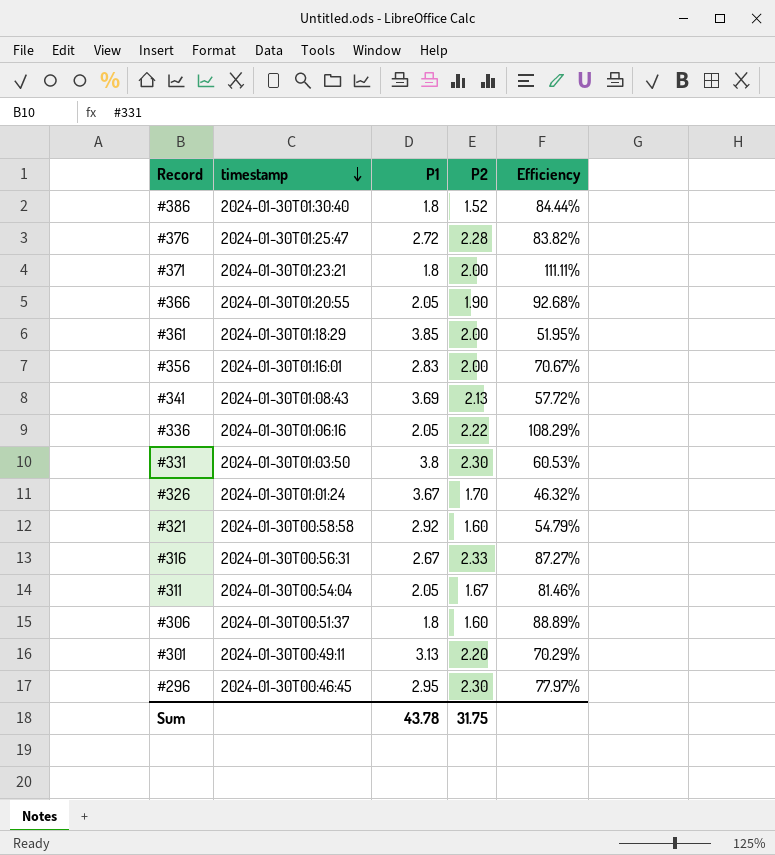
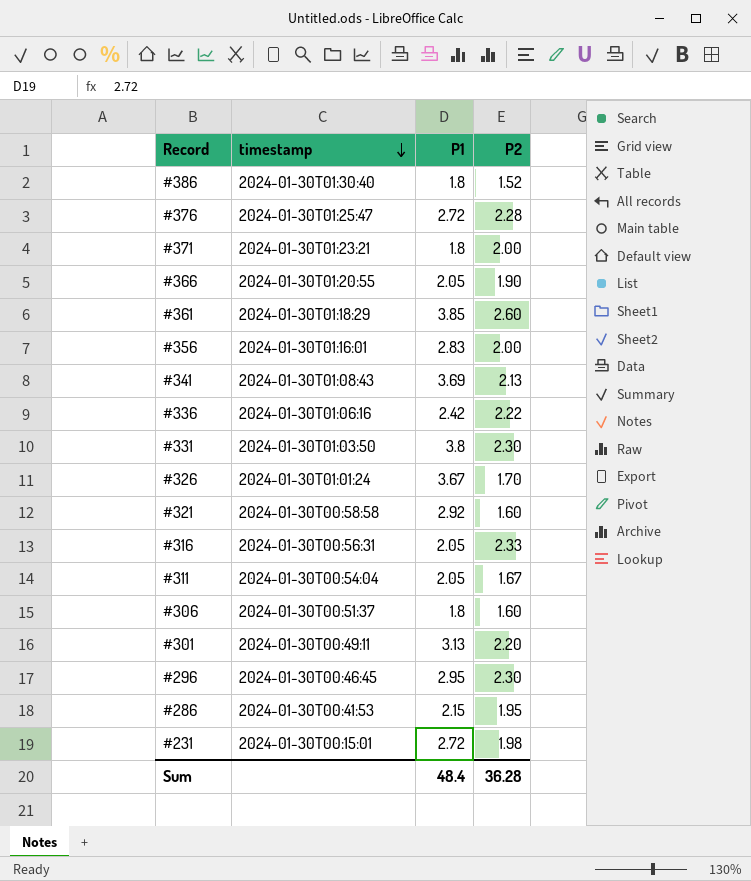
column Efficiency | formula: [P2] / [P1] -> none
#361 | P2: 2.00 -> 2.60
#336 | P1: 2.05 -> 2.42
#316 | P1: 2.67 -> 2.05
row #286: none -> 2024-01-30T00:41:53 | 2.15 | 1.95
row #231: none -> 2024-01-30T00:15:01 | 2.72 | 1.98
Sum | P1: 43.78 -> 48.4
Sum | P2: 31.75 -> 36.28

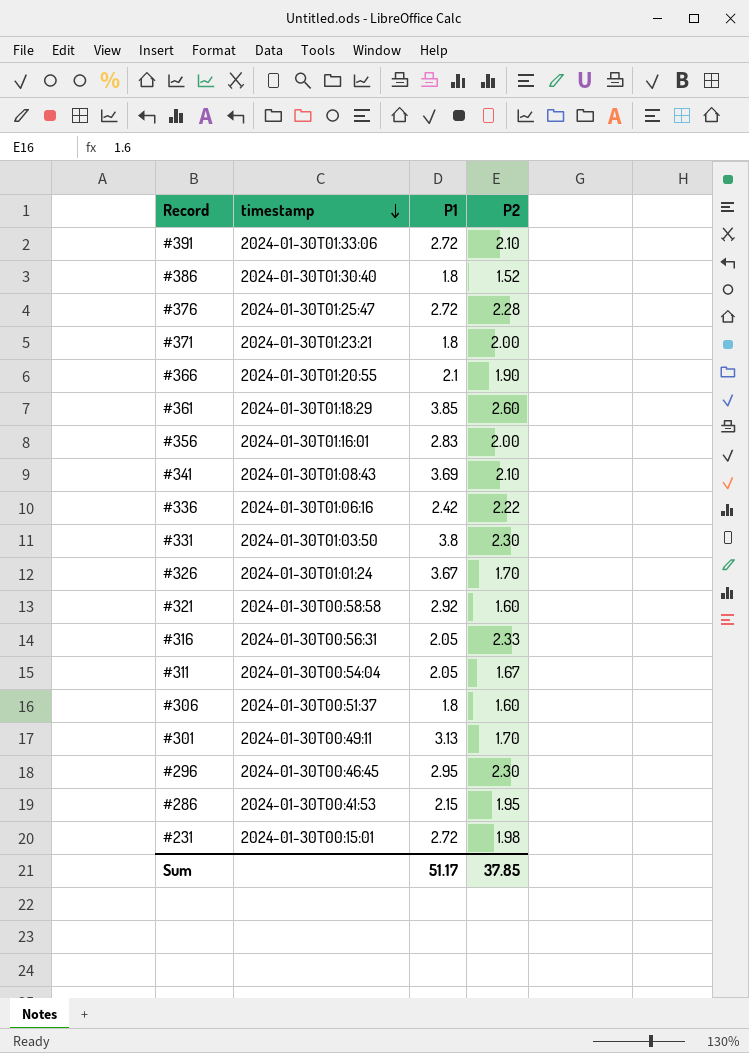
row #391: none -> 2024-01-30T01:33:06 | 2.72 | 2.10
#366 | P1: 2.05 -> 2.1
#341 | P2: 2.13 -> 2.10
#301 | P2: 2.20 -> 1.70
Sum | P1: 48.4 -> 51.17
Sum | P2: 36.28 -> 37.85

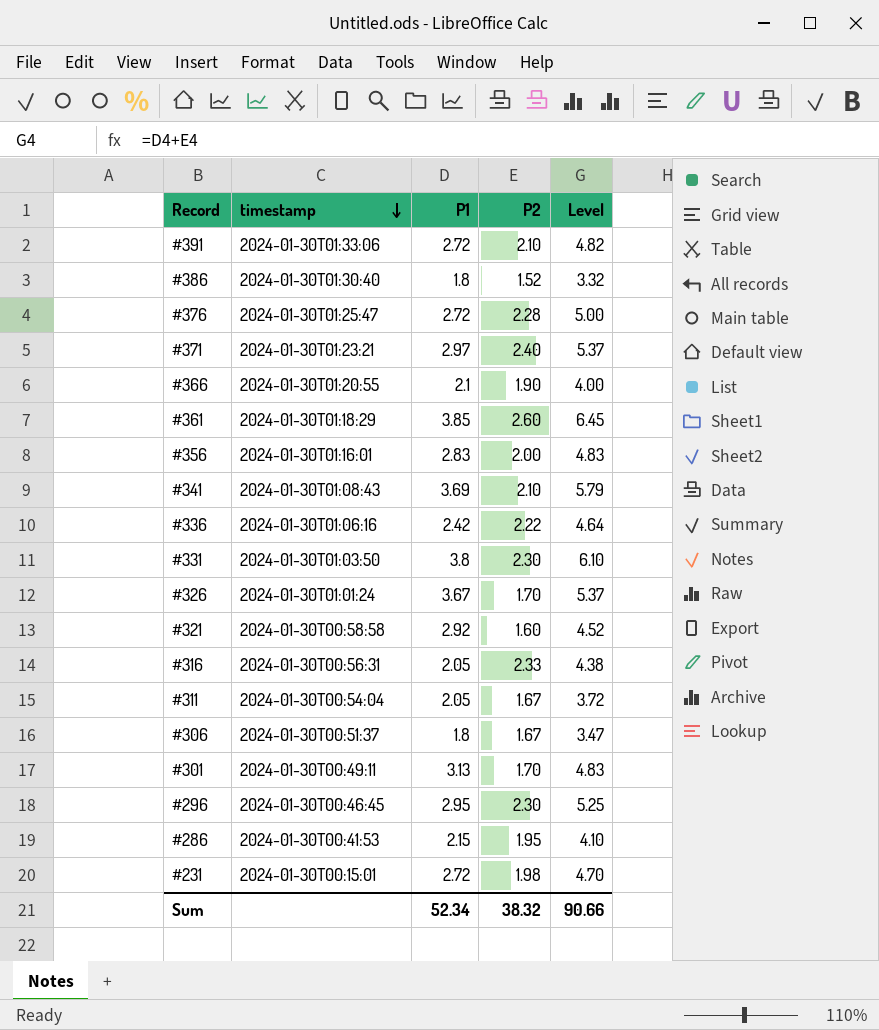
column Level | formula: none -> [P1] + [P2]
#371 | P1: 1.8 -> 2.97
#371 | P2: 2.00 -> 2.40
#306 | P2: 1.60 -> 1.67
Sum | P1: 51.17 -> 52.34
Sum | P2: 37.85 -> 38.32

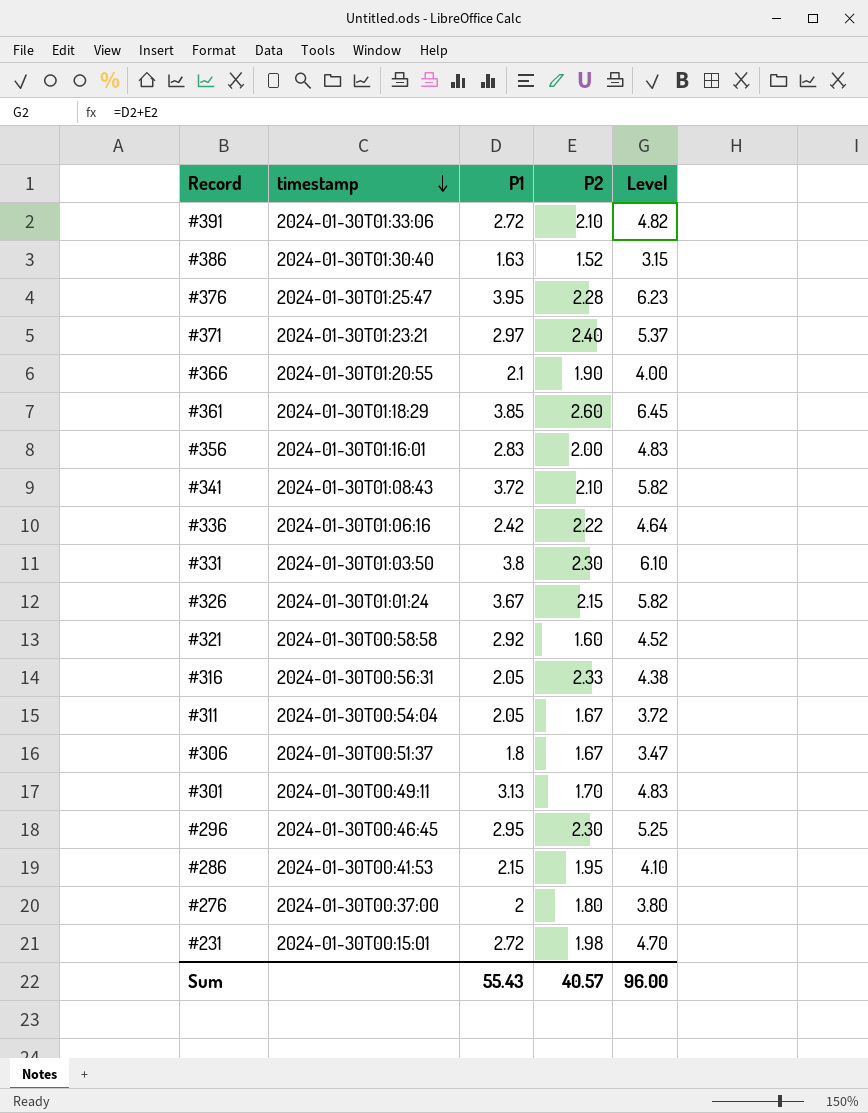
#386 | P1: 1.8 -> 1.63
#386 | Level: 3.32 -> 3.15
#376 | P1: 2.72 -> 3.95
#376 | Level: 5.00 -> 6.23
#341 | P1: 3.69 -> 3.72
#341 | Level: 5.79 -> 5.82
#326 | P2: 1.70 -> 2.15
#326 | Level: 5.37 -> 5.82
row #276: none -> 2024-01-30T00:37:00 | 2 | 1.80 | 3.80
Sum | P1: 52.34 -> 55.43
Sum | P2: 38.32 -> 40.57
Sum | Level: 90.66 -> 96.00

